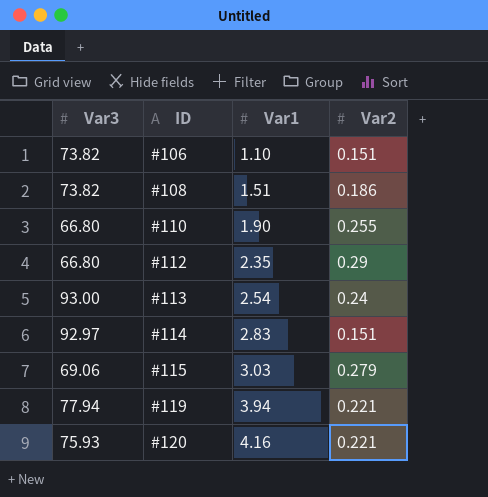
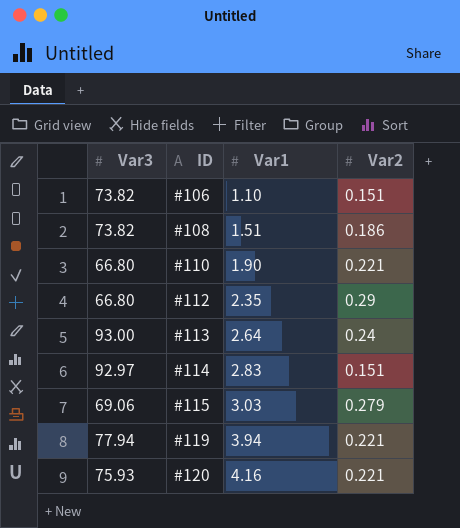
#110 | Var2: 0.255 -> 0.221
#113 | Var1: 2.54 -> 2.64

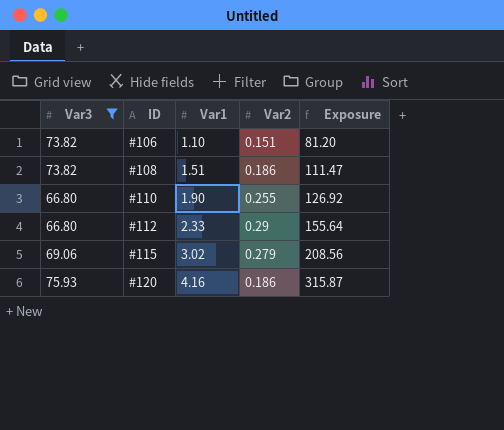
filter: none -> Var3 <= 75.93
column Exposure | formula: none -> [Var3] * [Var1]
#110 | Var2: 0.221 -> 0.255
#112 | Var1: 2.35 -> 2.33
#115 | Var1: 3.03 -> 3.02
#120 | Var2: 0.221 -> 0.186

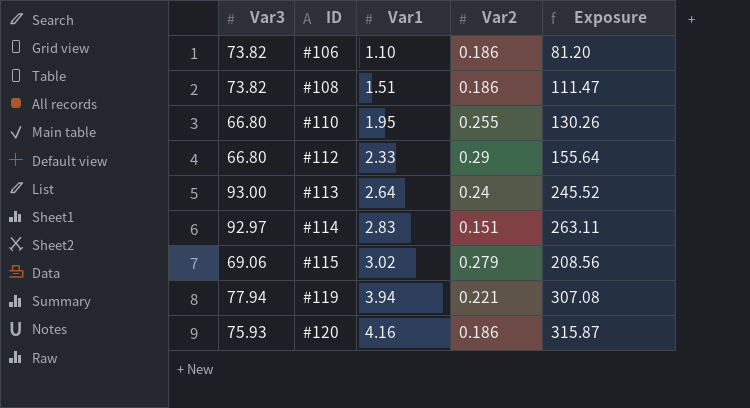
filter: Var3 <= 75.93 -> none
#106 | Var2: 0.151 -> 0.186
#110 | Var1: 1.90 -> 1.95
#110 | Exposure: 126.92 -> 130.26

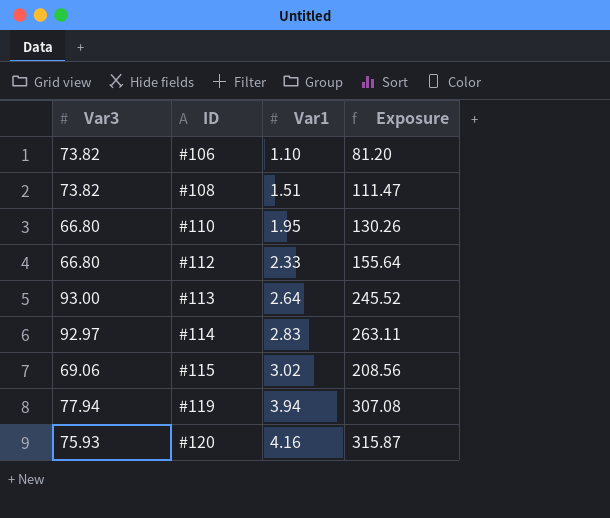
column Var2 | position: 4 -> none

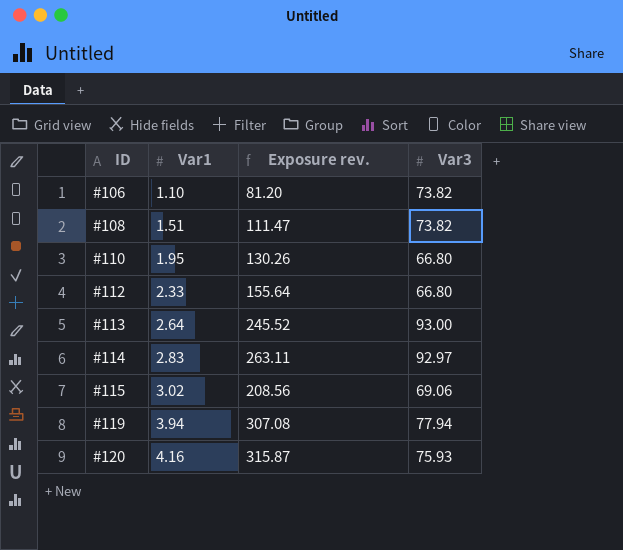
column name: Exposure -> Exposure rev.
column Var3 | position: 1 -> 4

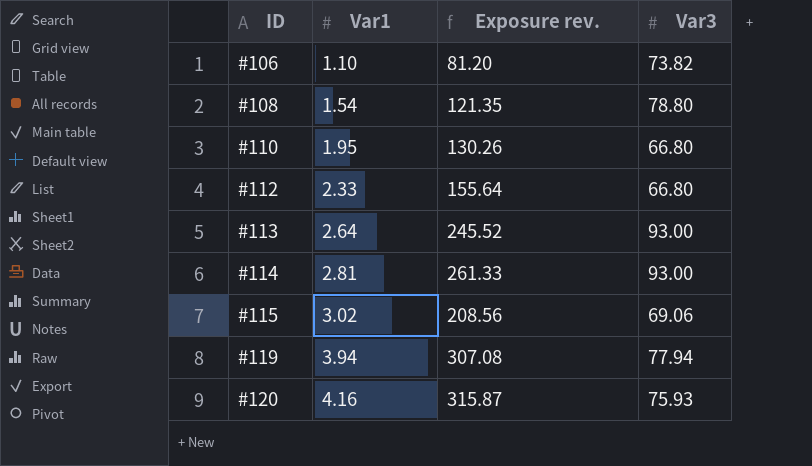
#108 | Var1: 1.51 -> 1.54
#108 | Exposure rev.: 111.47 -> 121.35
#108 | Var3: 73.82 -> 78.80
#114 | Var1: 2.83 -> 2.81
#114 | Exposure rev.: 263.11 -> 261.33
#114 | Var3: 92.97 -> 93.00

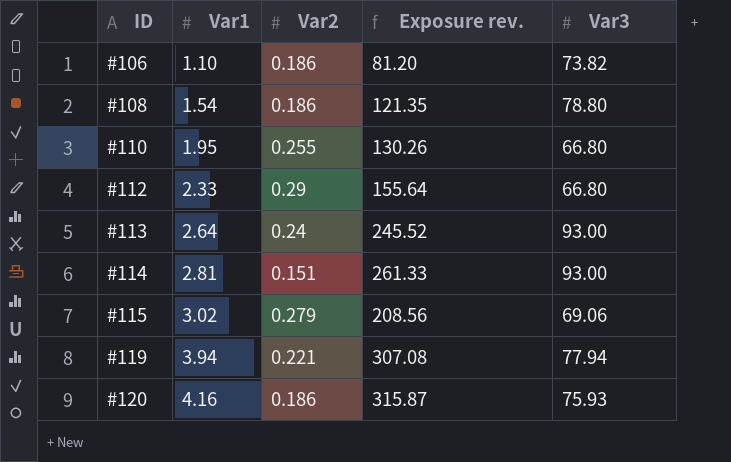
column Var2 | position: none -> 3

